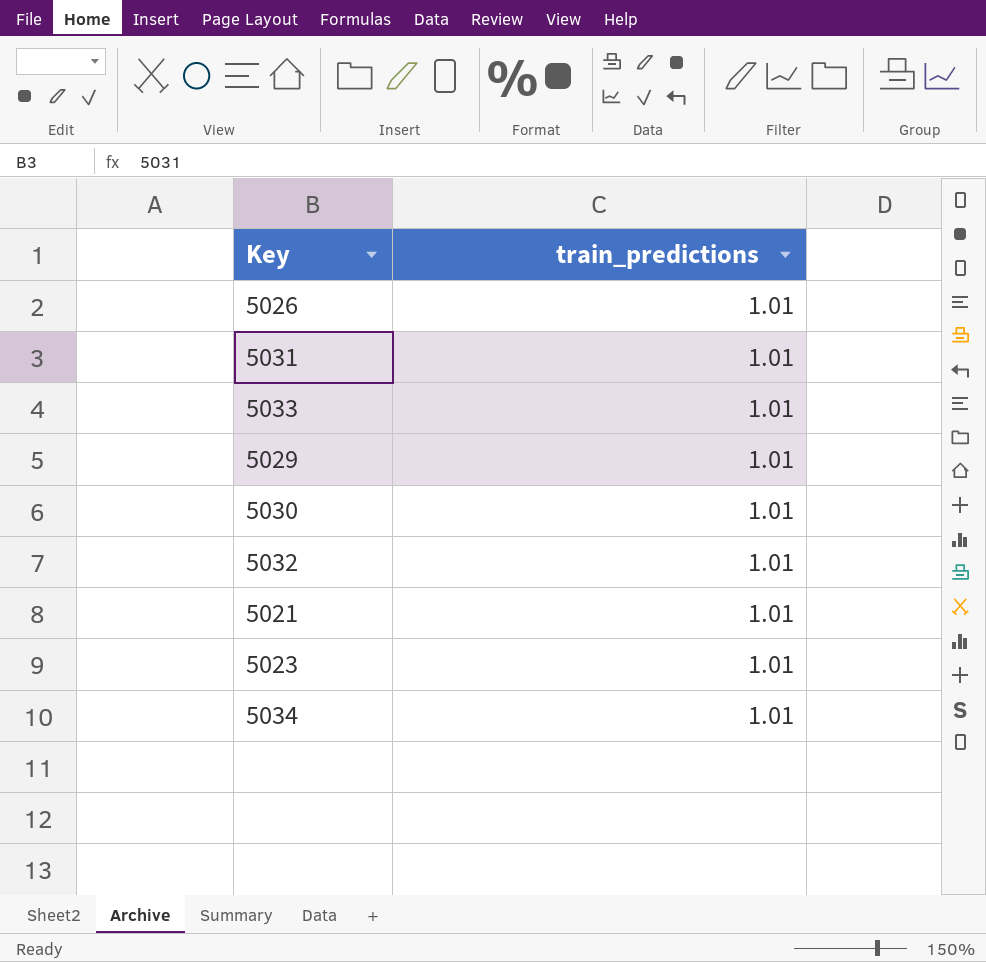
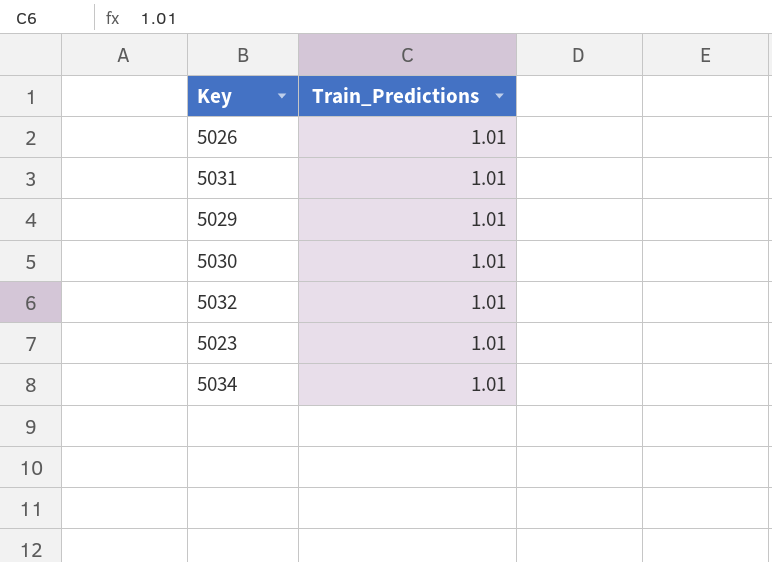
column name: train_predictions -> Train_Predictions
row 5033: 1.01 -> none
row 5021: 1.01 -> none

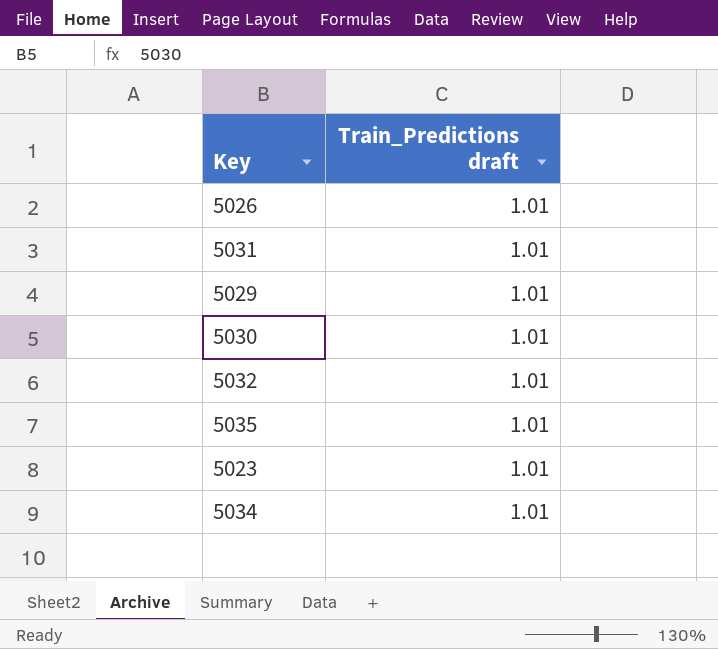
column name: Train_Predictions -> Train_Predictions draft
row 5035: none -> 1.01

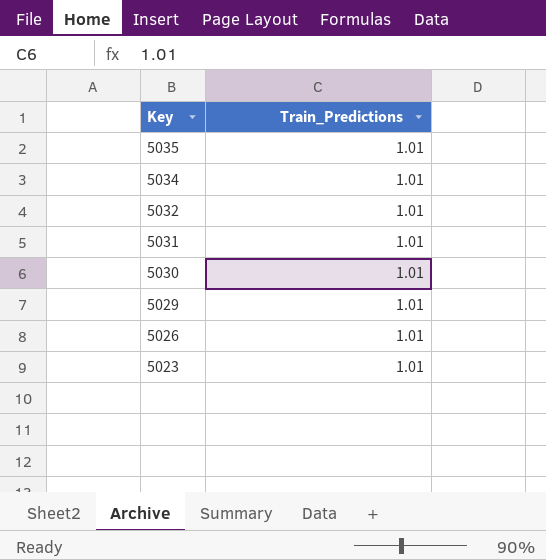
row order: none -> Key descending
column name: Train_Predictions draft -> Train_Predictions

